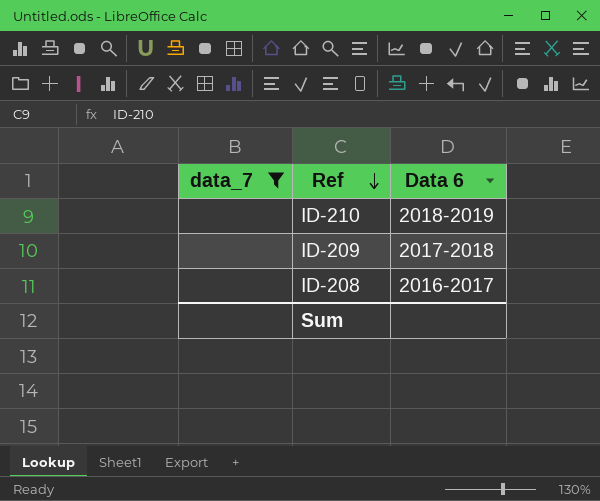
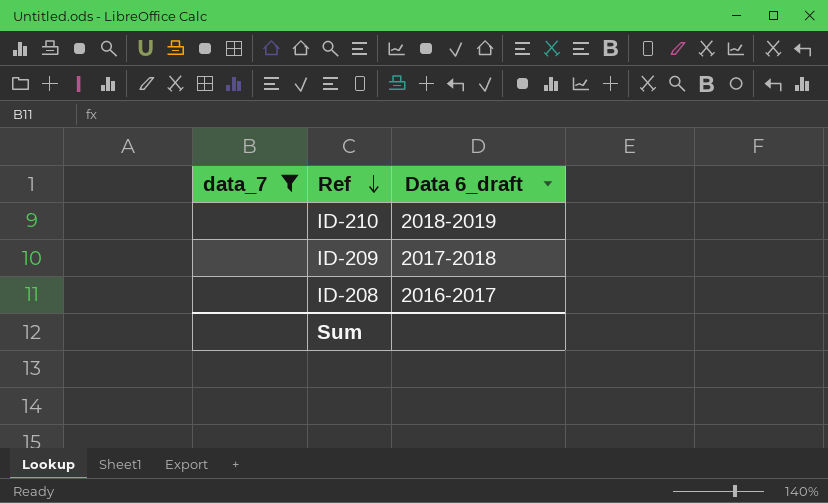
column name: Data 6 -> Data 6_draft

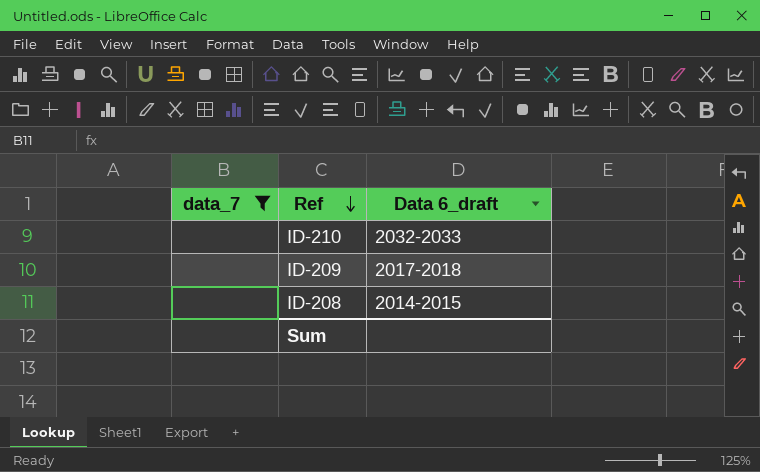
ID-210 | Data 6_draft: 2018-2019 -> 2032-2033
ID-208 | Data 6_draft: 2016-2017 -> 2014-2015

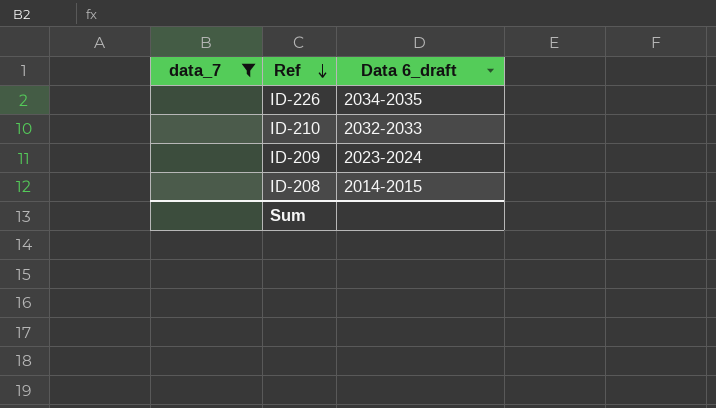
row ID-226: none -> none | 2034-2035
ID-209 | Data 6_draft: 2017-2018 -> 2023-2024

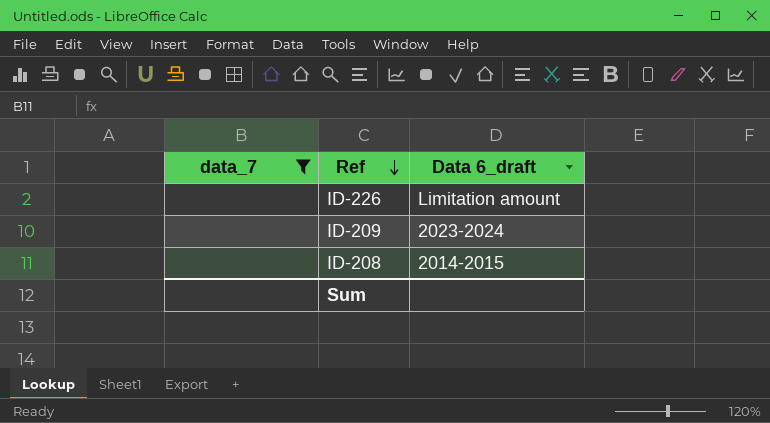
row ID-210: none | 2032-2033 -> none
ID-226 | Data 6_draft: 2034-2035 -> Limitation amount

